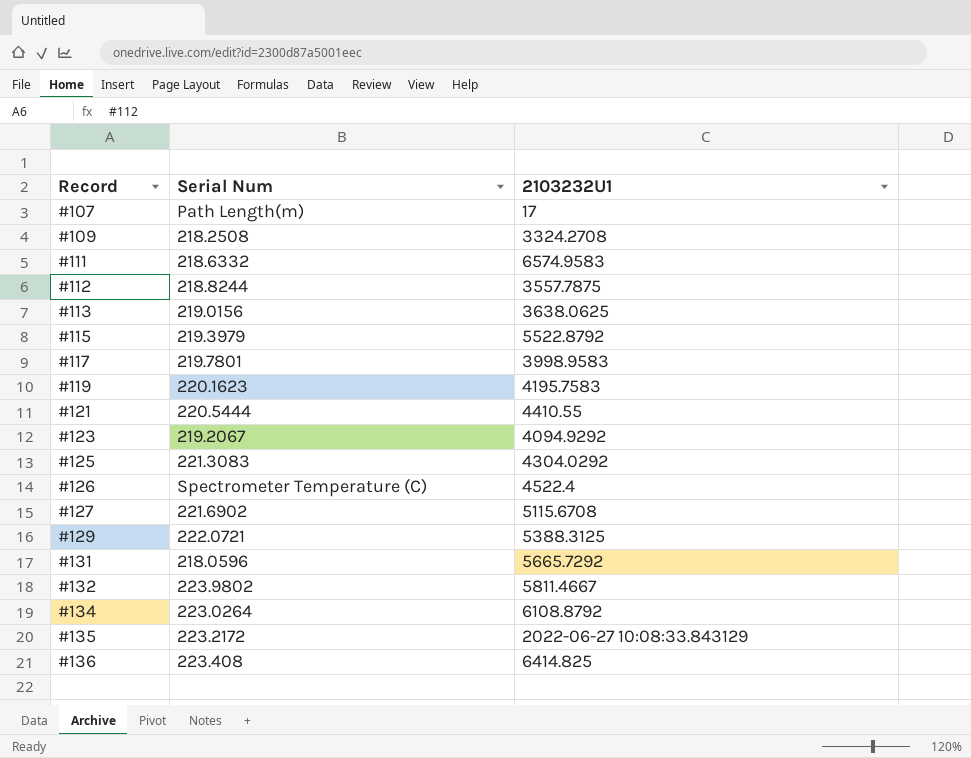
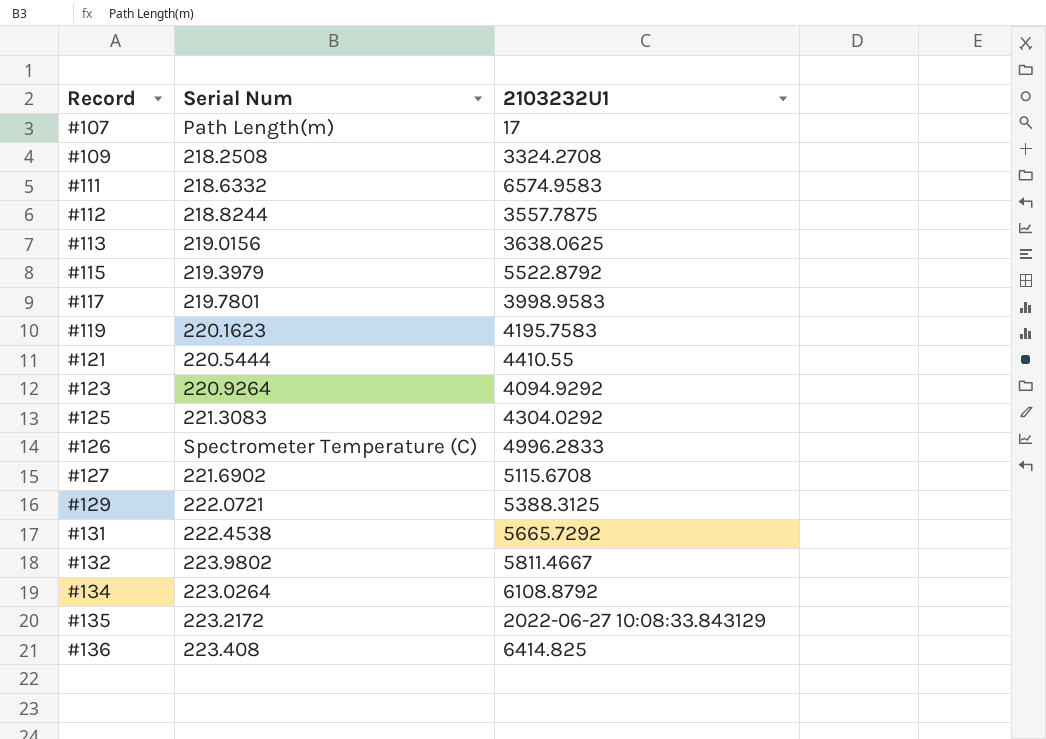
#123 | Serial Num: 219.2067 -> 220.9264
#126 | 2103232U1: 4522.4 -> 4996.2833
#131 | Serial Num: 218.0596 -> 222.4538

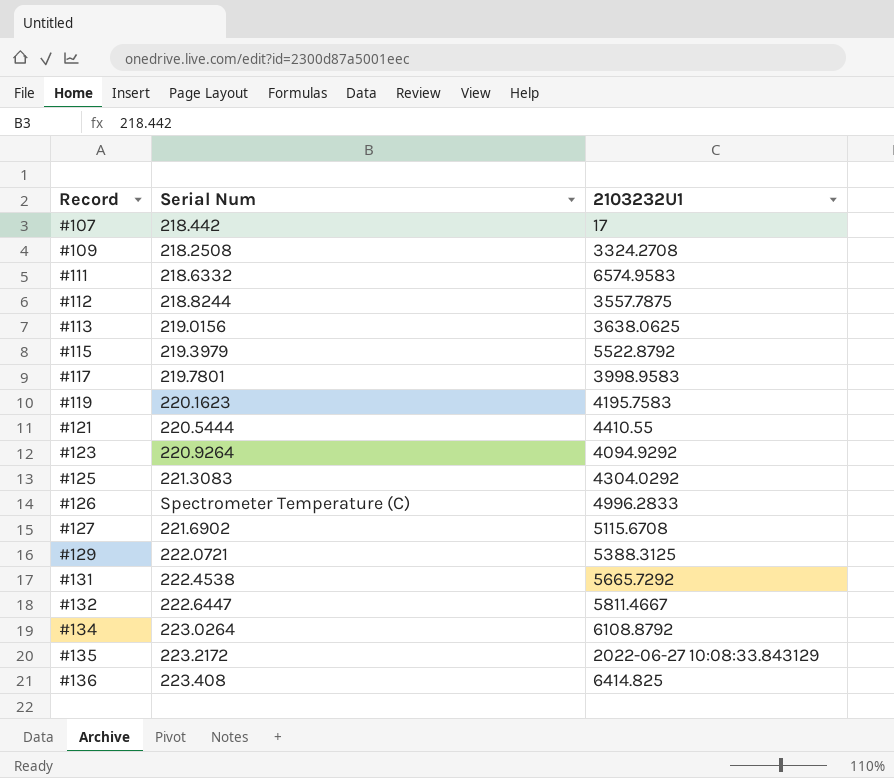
#107 | Serial Num: Path Length(m) -> 218.442
#132 | Serial Num: 223.9802 -> 222.6447

